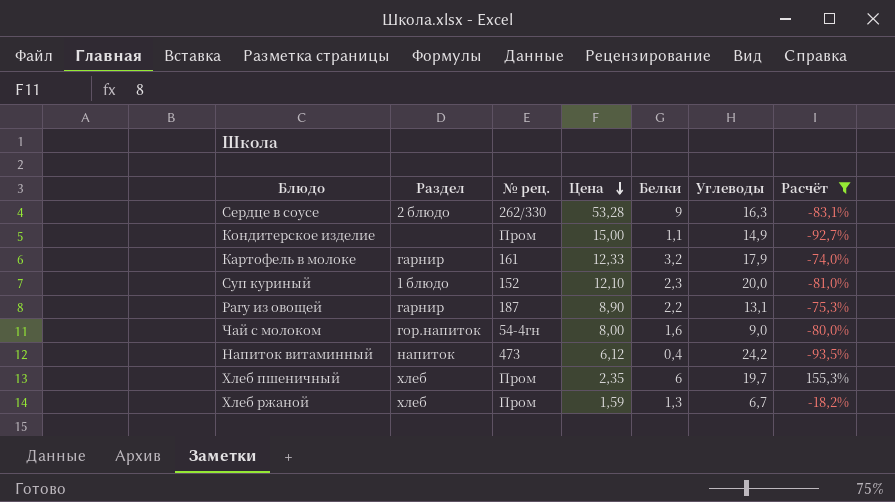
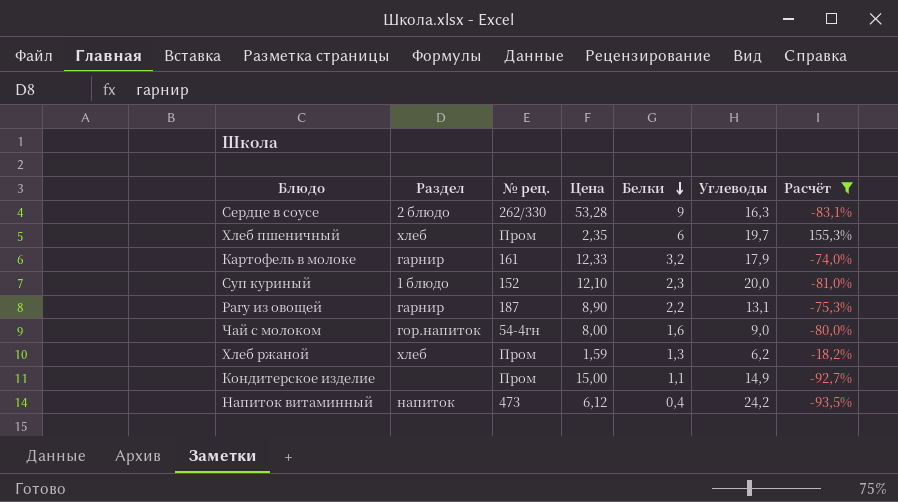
row order: Цена descending -> Белки descending
Хлеб ржаной | Углеводы: 6,7 -> 6,2

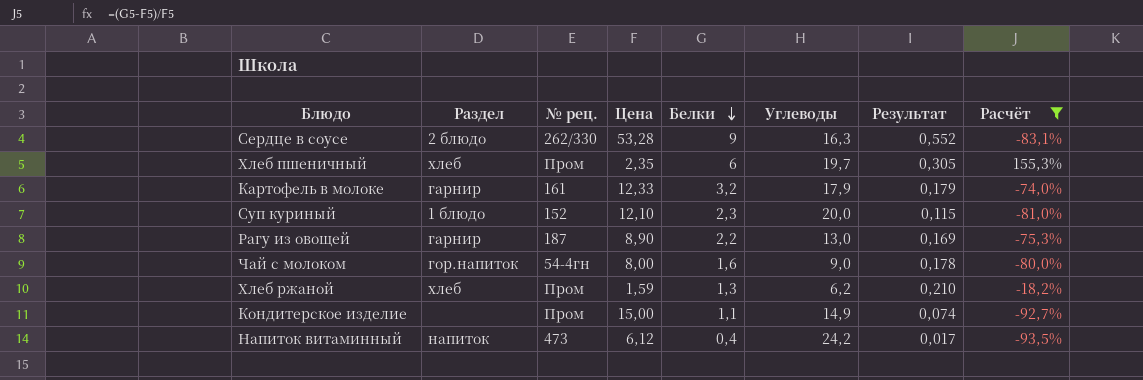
column Результат | formula: none -> [Белки] / [Углеводы]
Рагу из овощей | Углеводы: 13,1 -> 13,0

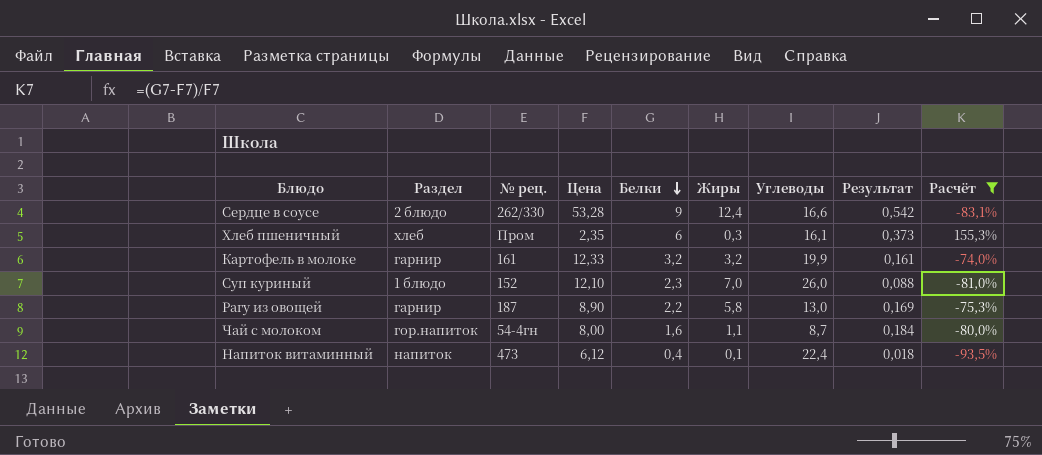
column Жиры | position: none -> 6
row Хлеб ржаной: хлеб | Пром | 1,59 | 1,3 | 6,2 | 0,210 | -18,2% -> none
row Кондитерское изделие: none | Пром | 15,00 | 1,1 | 14,9 | 0,074 | -92,7% -> none
Сердце в соусе | Углеводы: 16,3 -> 16,6
Сердце в соусе | Результат: 0,552 -> 0,542
Хлеб пшеничный | Углеводы: 19,7 -> 16,1
Хлеб пшеничный | Результат: 0,305 -> 0,373
Картофель в молоке | Углеводы: 17,9 -> 19,9
Картофель в молоке | Результат: 0,179 -> 0,161
Суп куриный | Углеводы: 20,0 -> 26,0
Суп куриный | Результат: 0,115 -> 0,088
Чай с молоком | Углеводы: 9,0 -> 8,7
Чай с молоком | Результат: 0,178 -> 0,184
Напиток витаминный | Углеводы: 24,2 -> 22,4
Напиток витаминный | Результат: 0,017 -> 0,018

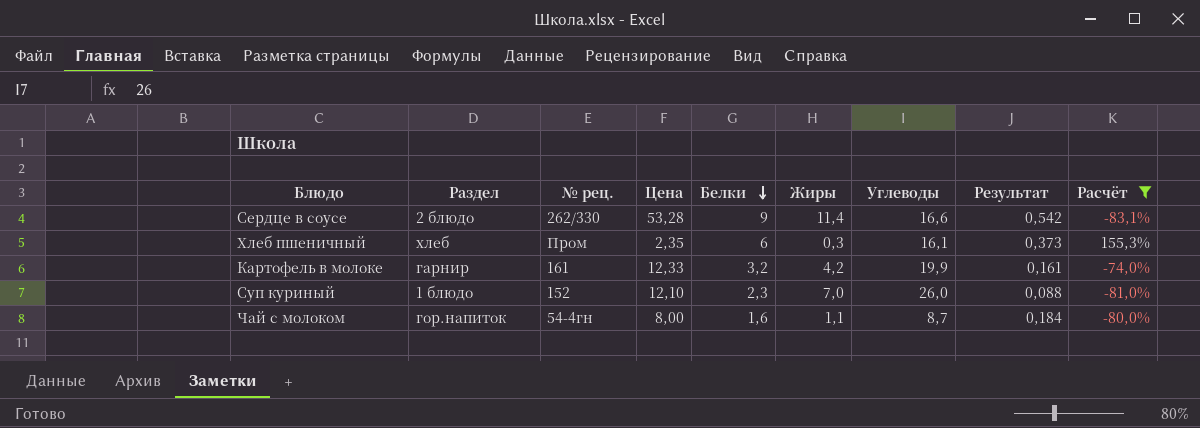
row Рагу из овощей: гарнир | 187 | 8,90 | 2,2 | 5,8 | 13,0 | 0,169 | -75,3% -> none
row Напиток витаминный: напиток | 473 | 6,12 | 0,4 | 0,1 | 22,4 | 0,018 | -93,5% -> none
Сердце в соусе | Жиры: 12,4 -> 11,4
Картофель в молоке | Жиры: 3,2 -> 4,2

